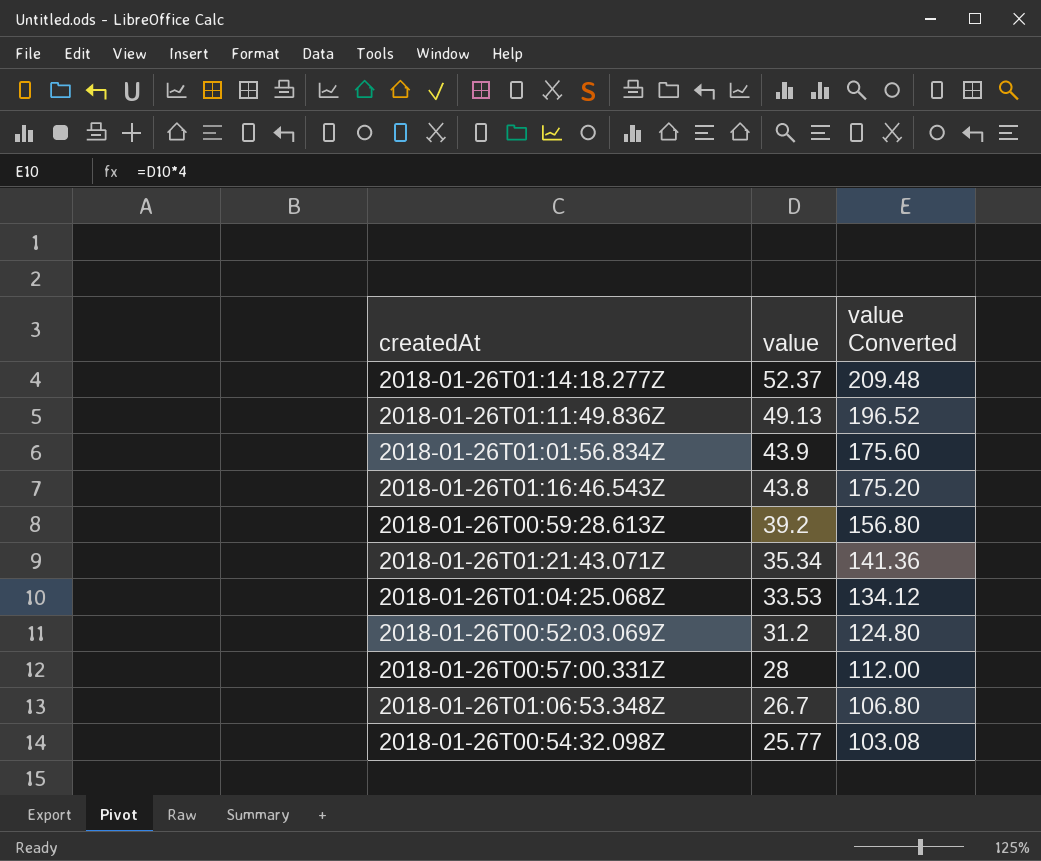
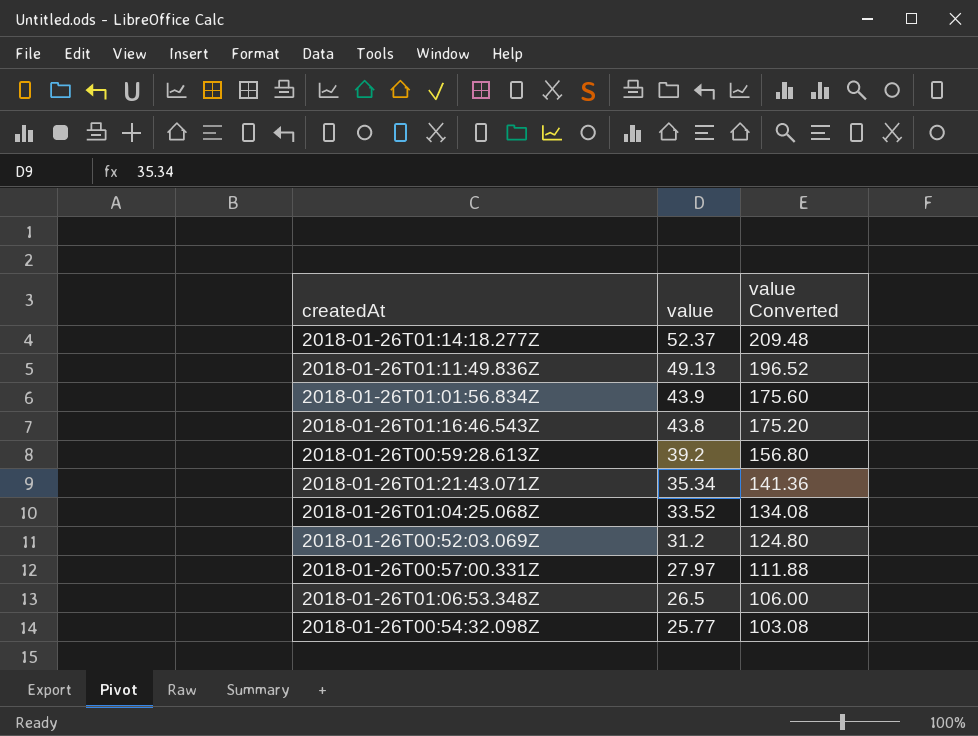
2018-01-26T01:04:25.068Z | value: 33.53 -> 33.52
2018-01-26T01:04:25.068Z | value Converted: 134.12 -> 134.08
2018-01-26T00:57:00.331Z | value: 28 -> 27.97
2018-01-26T00:57:00.331Z | value Converted: 112.00 -> 111.88
2018-01-26T01:06:53.348Z | value: 26.7 -> 26.5
2018-01-26T01:06:53.348Z | value Converted: 106.80 -> 106.00

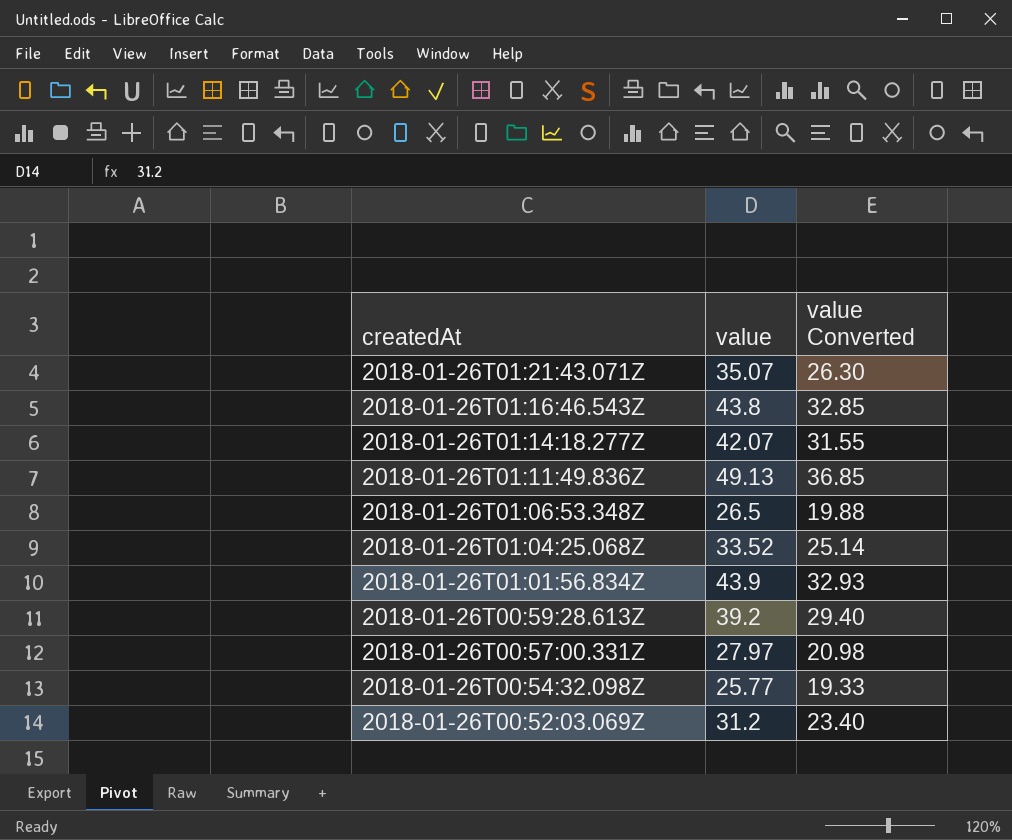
row order: value descending -> createdAt descending
column value Converted | formula: [value] * 4 -> [value] * 0.75
2018-01-26T01:21:43.071Z | value: 35.34 -> 35.07
2018-01-26T01:14:18.277Z | value: 52.37 -> 42.07

